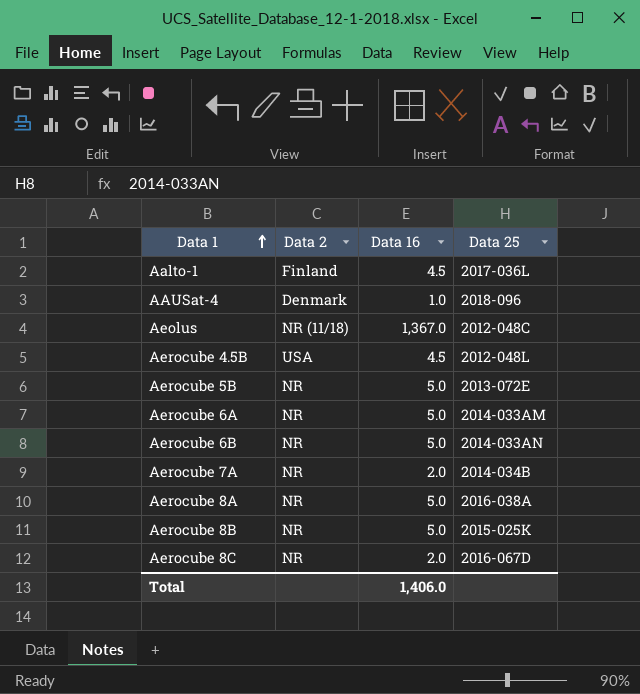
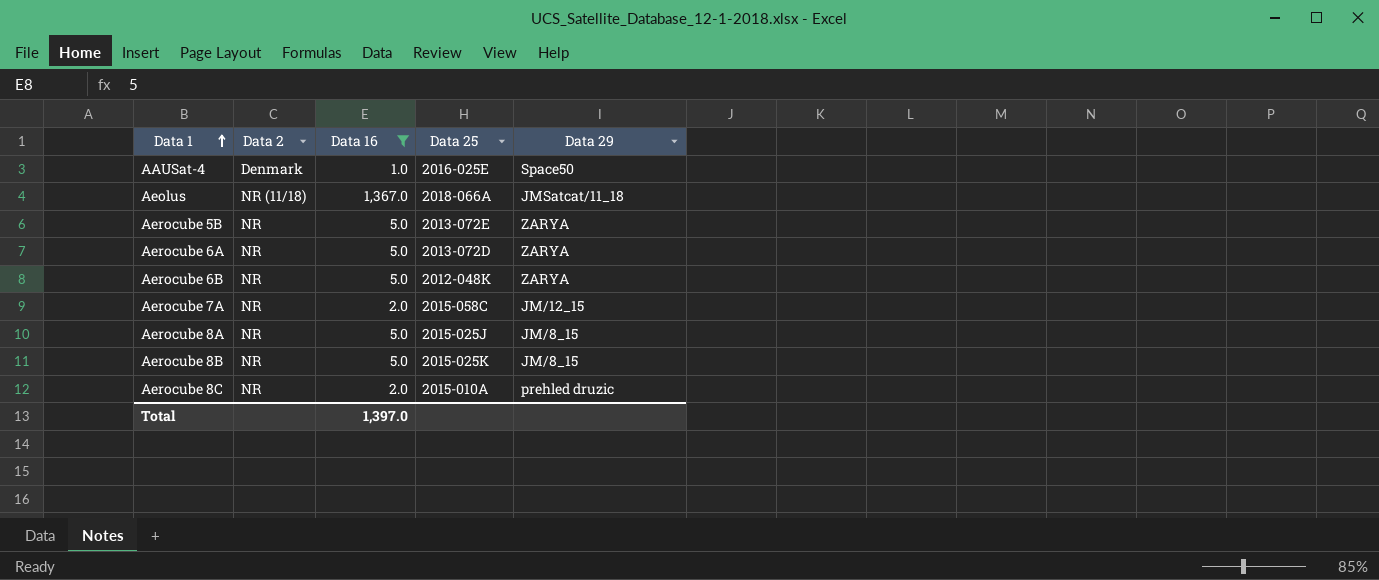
filter: none -> Data 16 != 4.5
column Data 29 | position: none -> 5
AAUSat-4 | Data 25: 2018-096 -> 2016-025E
Aeolus | Data 25: 2012-048C -> 2018-066A
Aerocube 6A | Data 25: 2014-033AM -> 2013-072D
Aerocube 6B | Data 25: 2014-033AN -> 2012-048K
Aerocube 7A | Data 25: 2014-034B -> 2015-058C
Aerocube 8A | Data 25: 2016-038A -> 2015-025J
Aerocube 8C | Data 25: 2016-067D -> 2015-010A
Total | Data 16: 1,406.0 -> 1,397.0

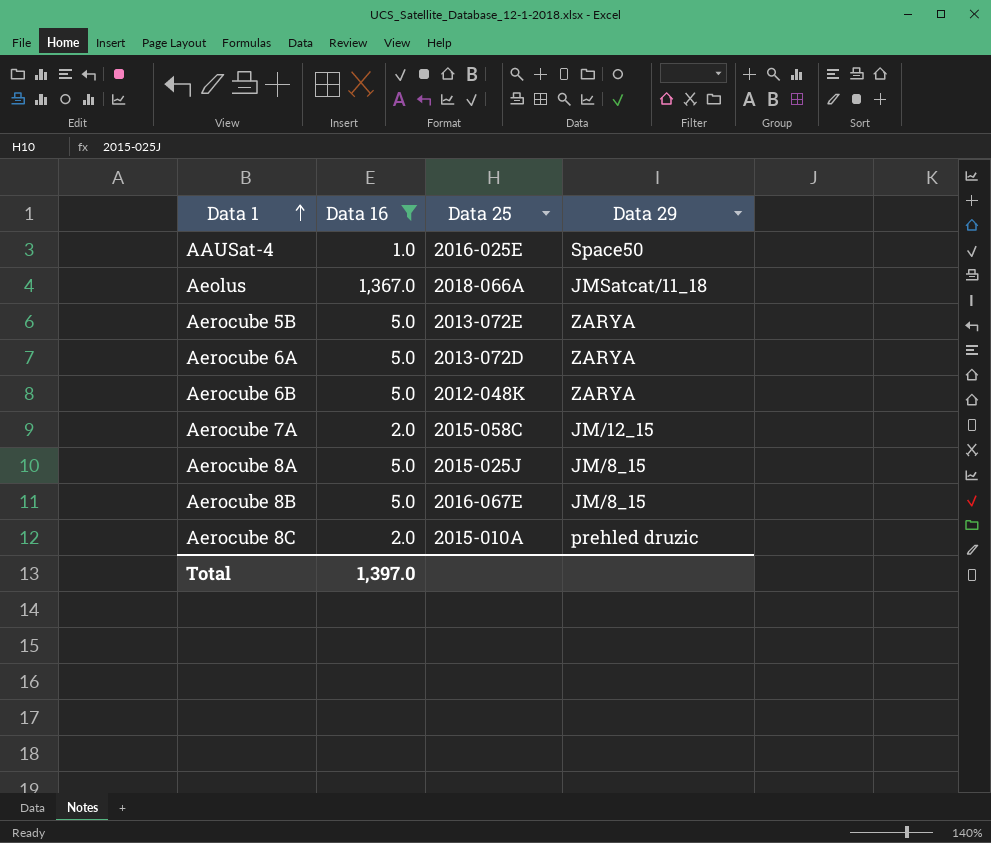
column Data 2 | position: 2 -> none
Aerocube 8B | Data 25: 2015-025K -> 2016-067E

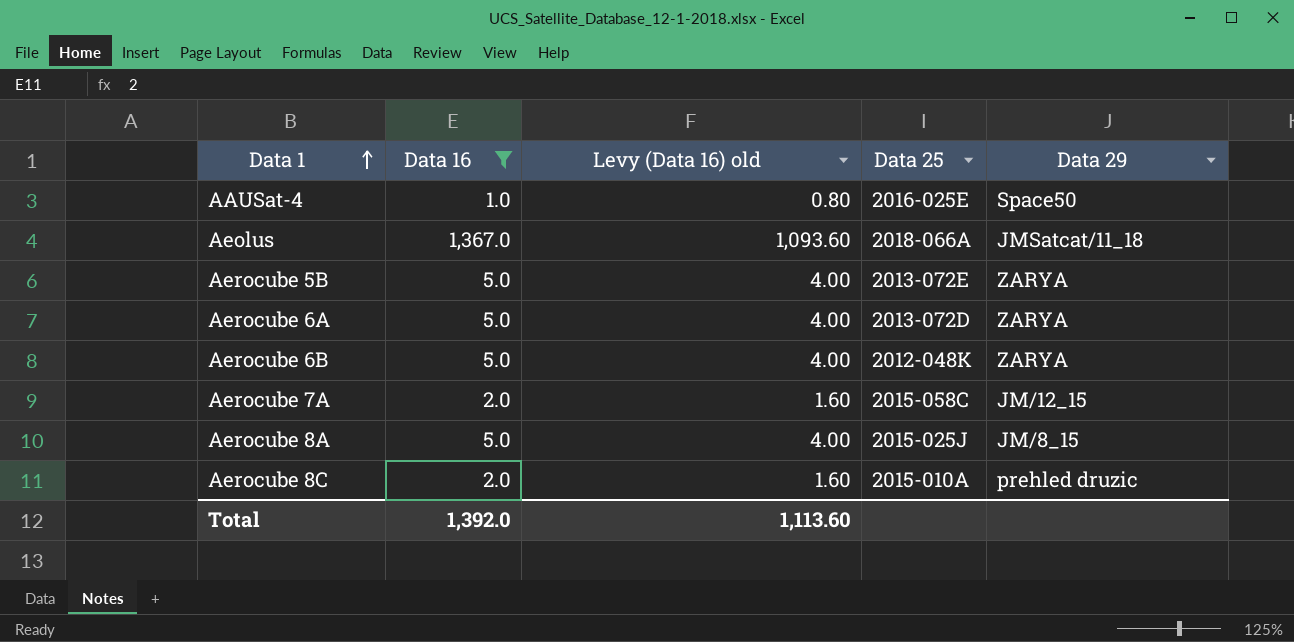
column Levy (Data 16) old | formula: none -> [Data 16] * 0.8
row Aerocube 8B: 5.0 | 2016-067E | JM/8_15 -> none
Total | Data 16: 1,397.0 -> 1,392.0

